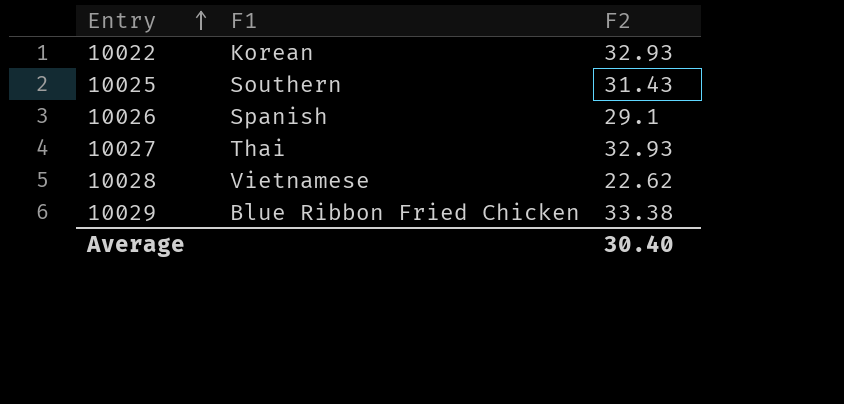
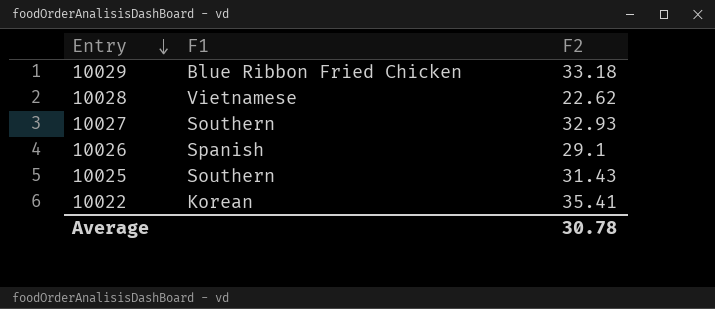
row order: Entry ascending -> Entry descending
10029 | F2: 33.38 -> 33.18
10027 | F1: Thai -> Southern
10022 | F2: 32.93 -> 35.41
Average | F2: 30.40 -> 30.78

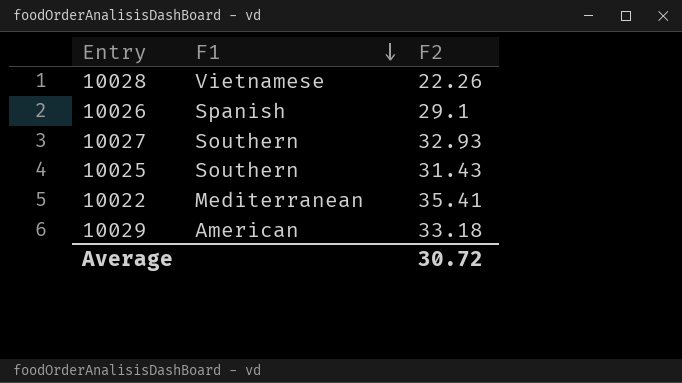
row order: Entry descending -> F1 descending
10028 | F2: 22.62 -> 22.26
10022 | F1: Korean -> Mediterranean
10029 | F1: Blue Ribbon Fried Chicken -> American
Average | F2: 30.78 -> 30.72

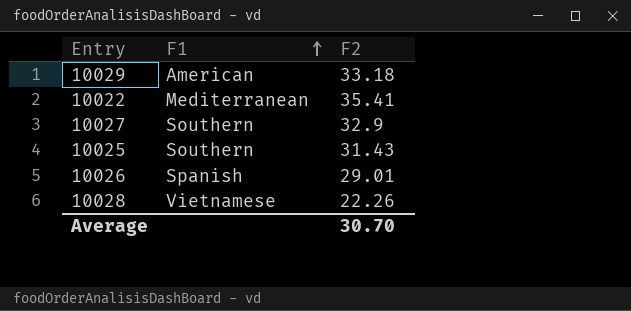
row order: F1 descending -> F1 ascending
10027 | F2: 32.93 -> 32.9
10026 | F2: 29.1 -> 29.01
Average | F2: 30.72 -> 30.70

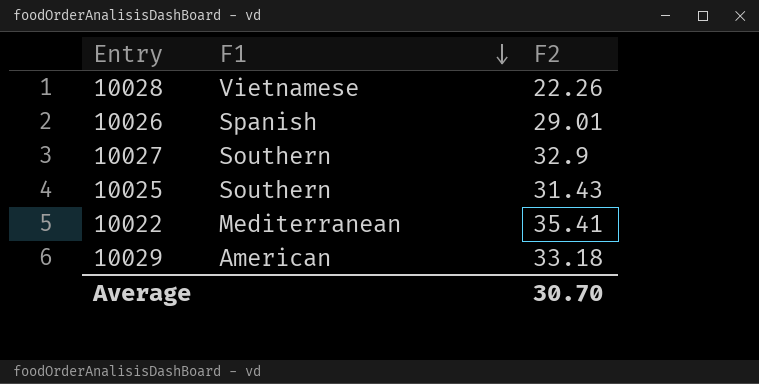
row order: F1 ascending -> F1 descending

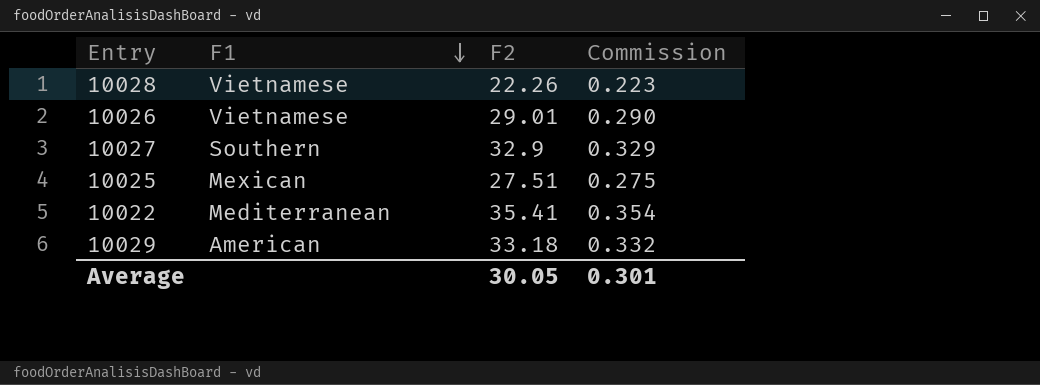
column Commission | formula: none -> [F2] * 0.01
10026 | F1: Spanish -> Vietnamese
10025 | F1: Southern -> Mexican
10025 | F2: 31.43 -> 27.51
Average | F2: 30.70 -> 30.05

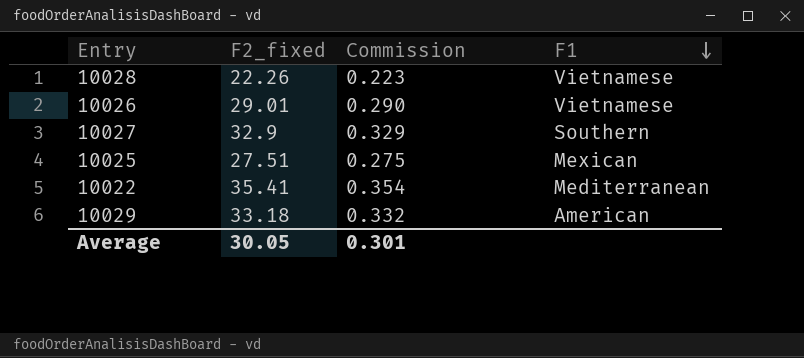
column name: F2 -> F2_fixed
column F1 | position: 2 -> 4

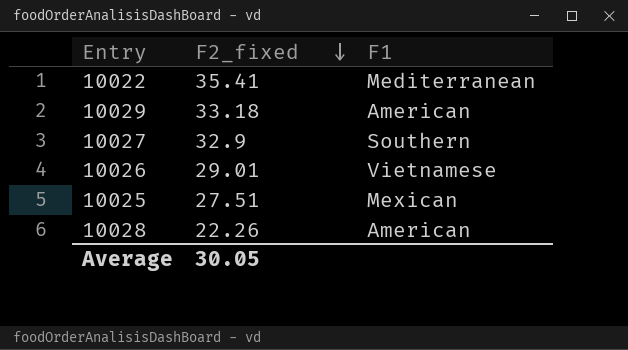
row order: F1 descending -> F2_fixed descending
column Commission | formula: [F2_fixed] * 0.01 -> none
10028 | F1: Vietnamese -> American

